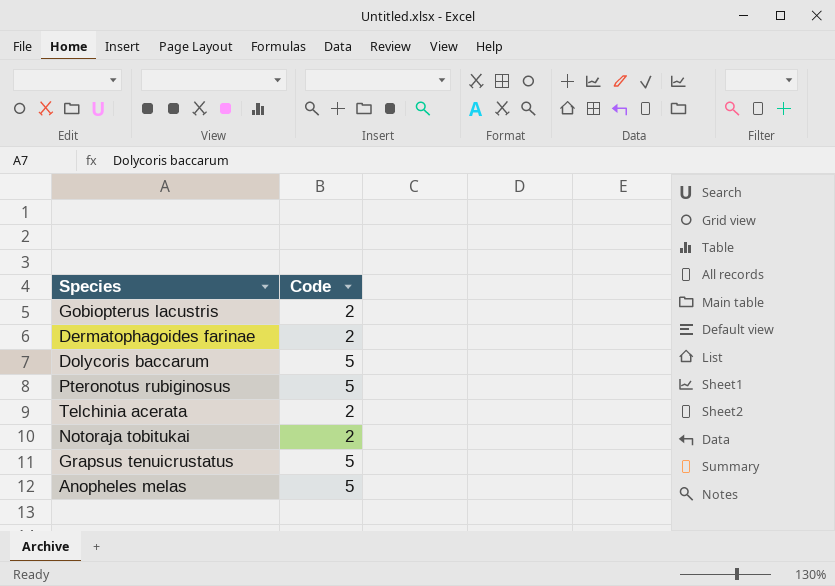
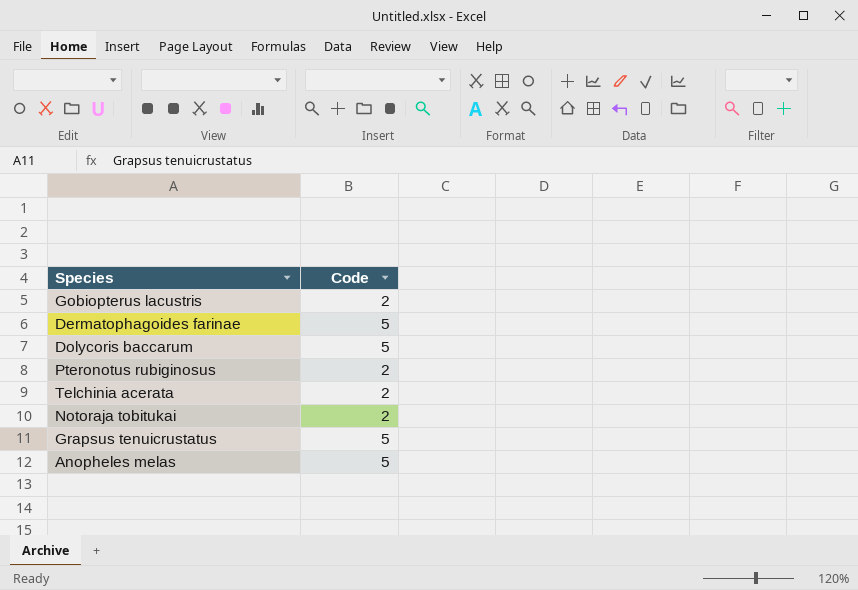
Dermatophagoides farinae | Code: 2 -> 5
Pteronotus rubiginosus | Code: 5 -> 2

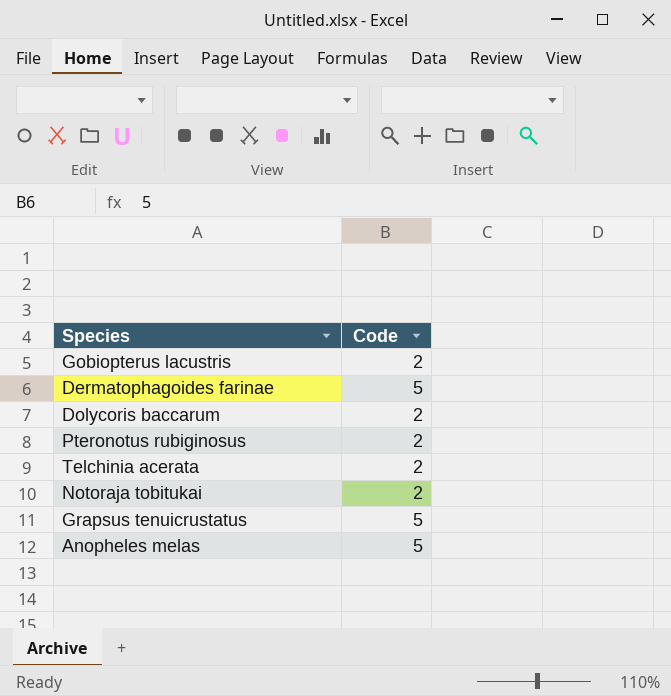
Dolycoris baccarum | Code: 5 -> 2

